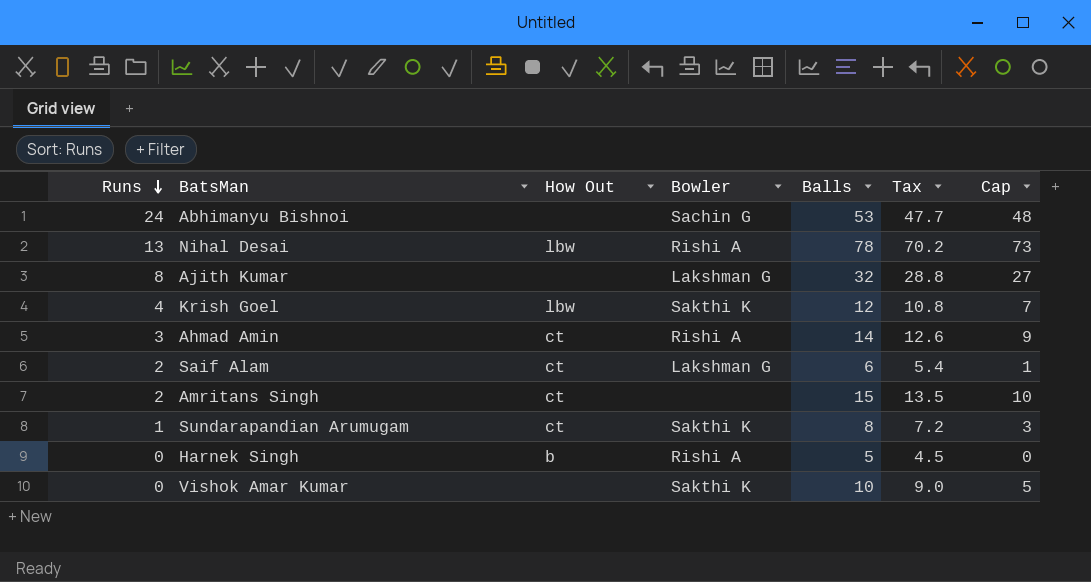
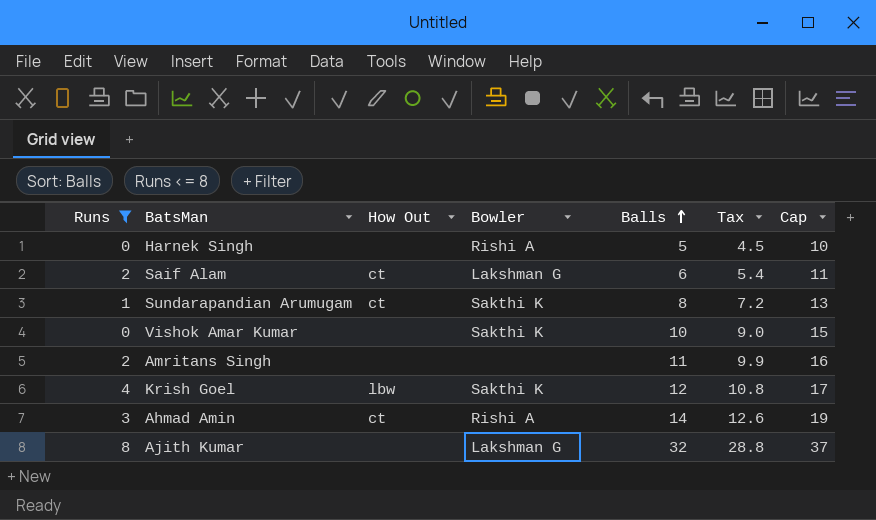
filter: none -> Runs <= 8
row order: Runs descending -> Balls ascending
column Cap | formula: [Balls] - 5 -> [Balls] + 5
Harnek Singh | How Out: b -> none
Amritans Singh | How Out: ct -> none
Amritans Singh | Balls: 15 -> 11
Amritans Singh | Tax: 13.5 -> 9.9

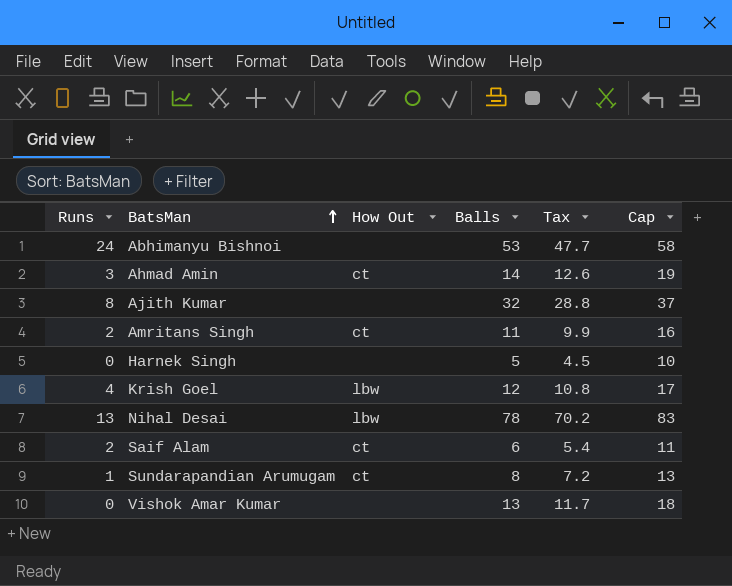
filter: Runs <= 8 -> none
row order: Balls ascending -> BatsMan ascending
column Bowler | position: 4 -> none
Amritans Singh | How Out: none -> ct
Vishok Amar Kumar | Balls: 10 -> 13
Vishok Amar Kumar | Tax: 9.0 -> 11.7
Vishok Amar Kumar | Cap: 15 -> 18

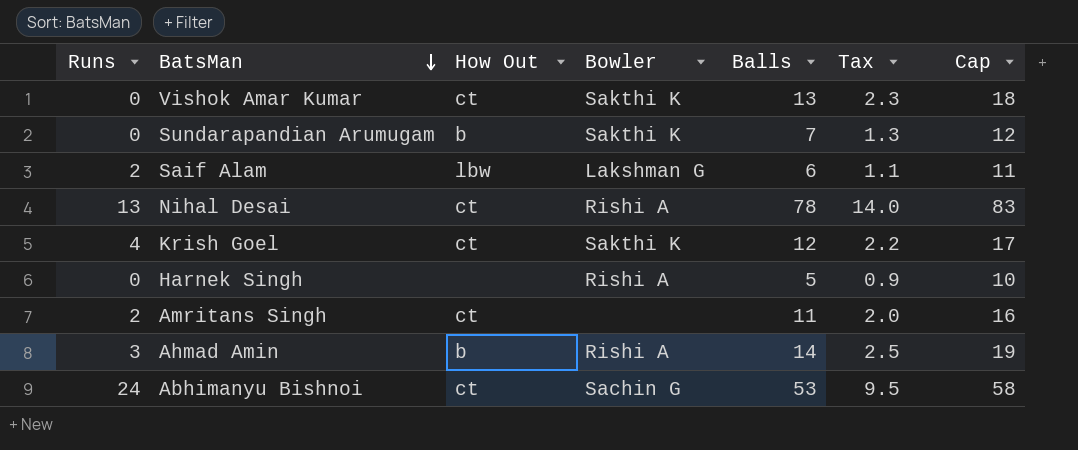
row order: BatsMan ascending -> BatsMan descending
column Bowler | position: none -> 4
column Tax | formula: [Balls] * 0.9 -> [Balls] * 0.18
row Ajith Kumar: 8 | none | 32 | 28.8 | 37 -> none
Vishok Amar Kumar | How Out: none -> ct
Sundarapandian Arumugam | Runs: 1 -> 0
Sundarapandian Arumugam | How Out: ct -> b
Sundarapandian Arumugam | Balls: 8 -> 7
Sundarapandian Arumugam | Cap: 13 -> 12
Saif Alam | How Out: ct -> lbw
Nihal Desai | How Out: lbw -> ct
Krish Goel | How Out: lbw -> ct
Ahmad Amin | How Out: ct -> b
Abhimanyu Bishnoi | How Out: none -> ct

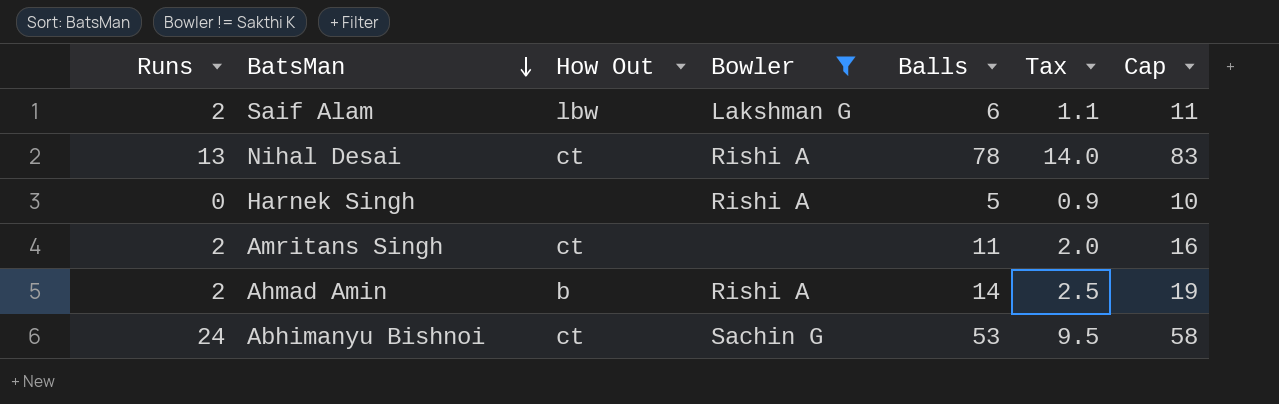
filter: none -> Bowler != Sakthi K
Ahmad Amin | Runs: 3 -> 2

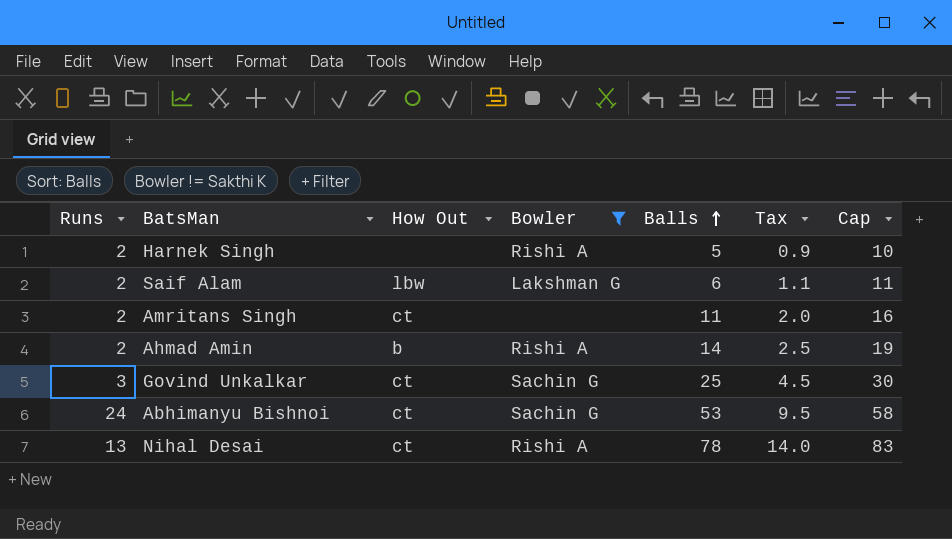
row order: BatsMan descending -> Balls ascending
Harnek Singh | Runs: 0 -> 2
row Govind Unkalkar: none -> 3 | ct | Sachin G | 25 | 4.5 | 30

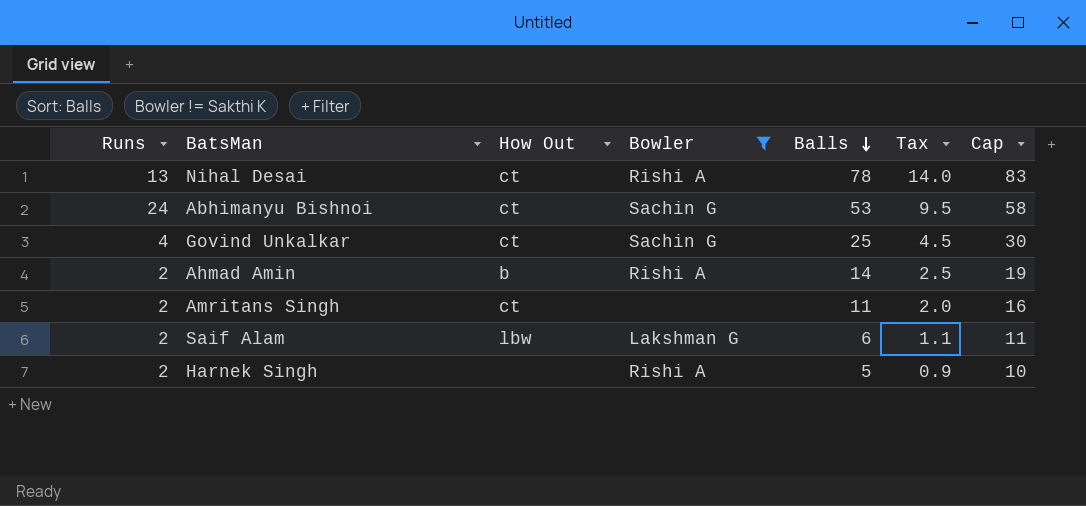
row order: Balls ascending -> Balls descending
Govind Unkalkar | Runs: 3 -> 4

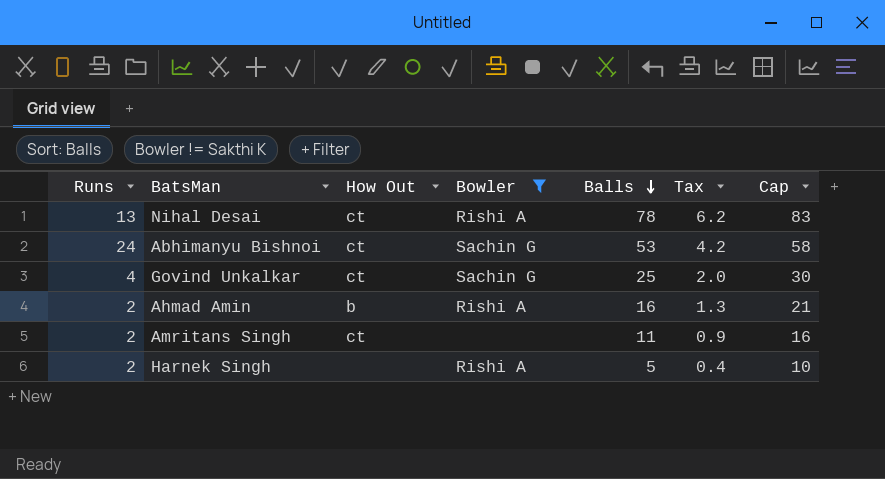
column Tax | formula: [Balls] * 0.18 -> [Balls] * 0.08
row Saif Alam: 2 | lbw | Lakshman G | 6 | 1.1 | 11 -> none
Ahmad Amin | Balls: 14 -> 16
Ahmad Amin | Cap: 19 -> 21

